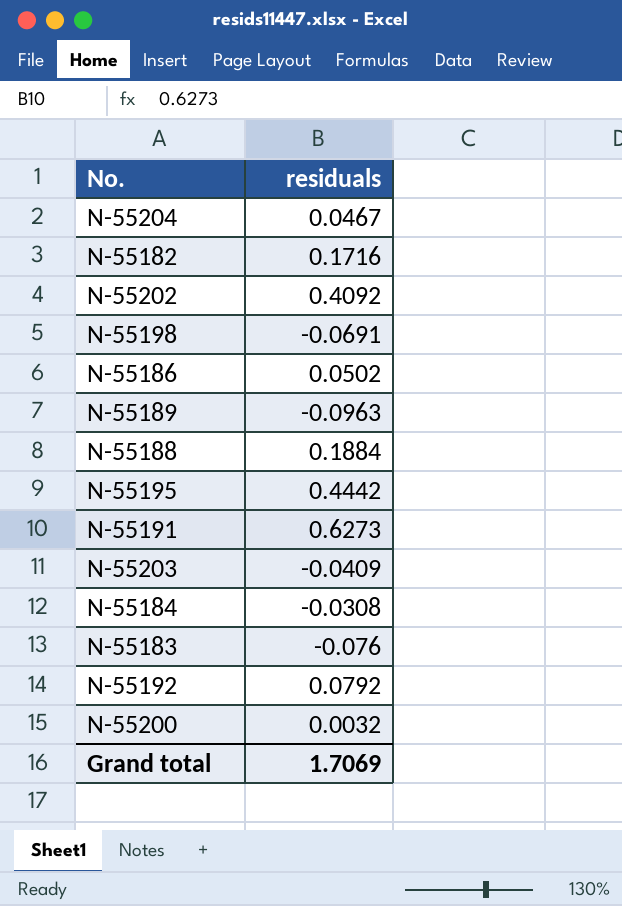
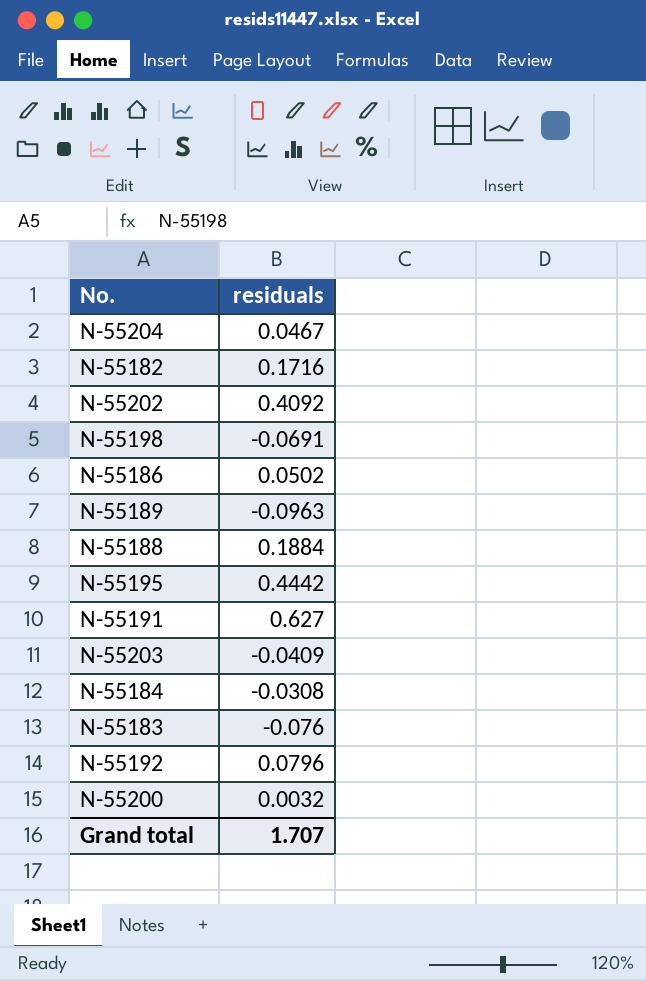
N-55191 | residuals: 0.6273 -> 0.627
N-55192 | residuals: 0.0792 -> 0.0796
Grand total | residuals: 1.7069 -> 1.707

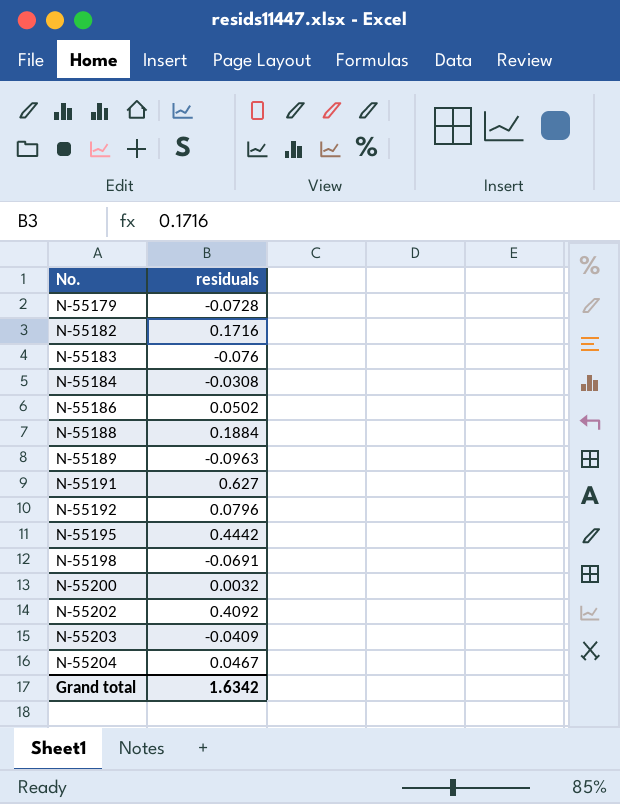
row order: none -> No. ascending
row N-55179: none -> -0.0728
Grand total | residuals: 1.707 -> 1.6342

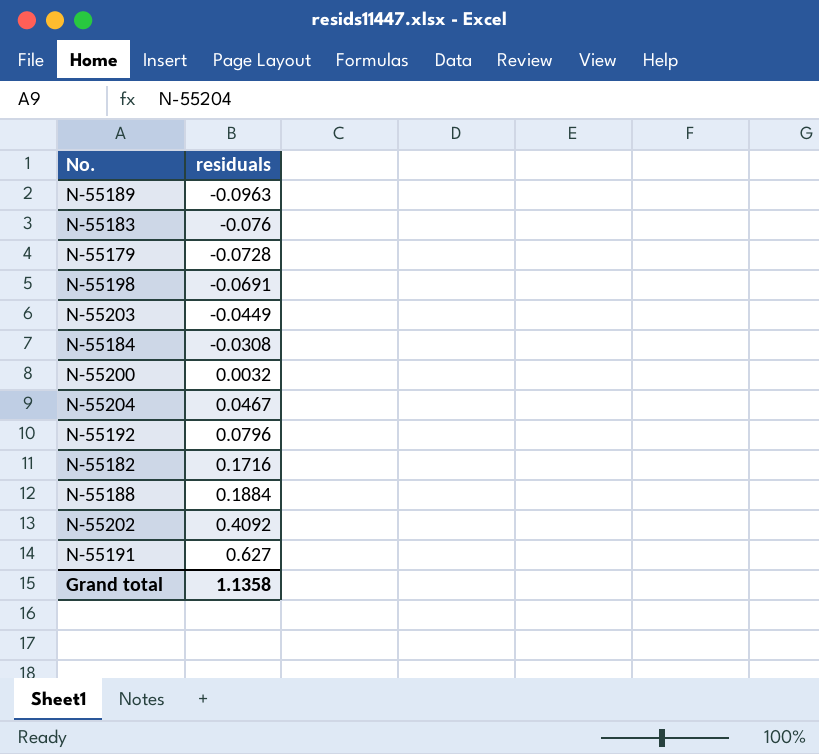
row order: No. ascending -> residuals ascending
row N-55186: 0.0502 -> none
row N-55195: 0.4442 -> none
N-55203 | residuals: -0.0409 -> -0.0449
Grand total | residuals: 1.6342 -> 1.1358

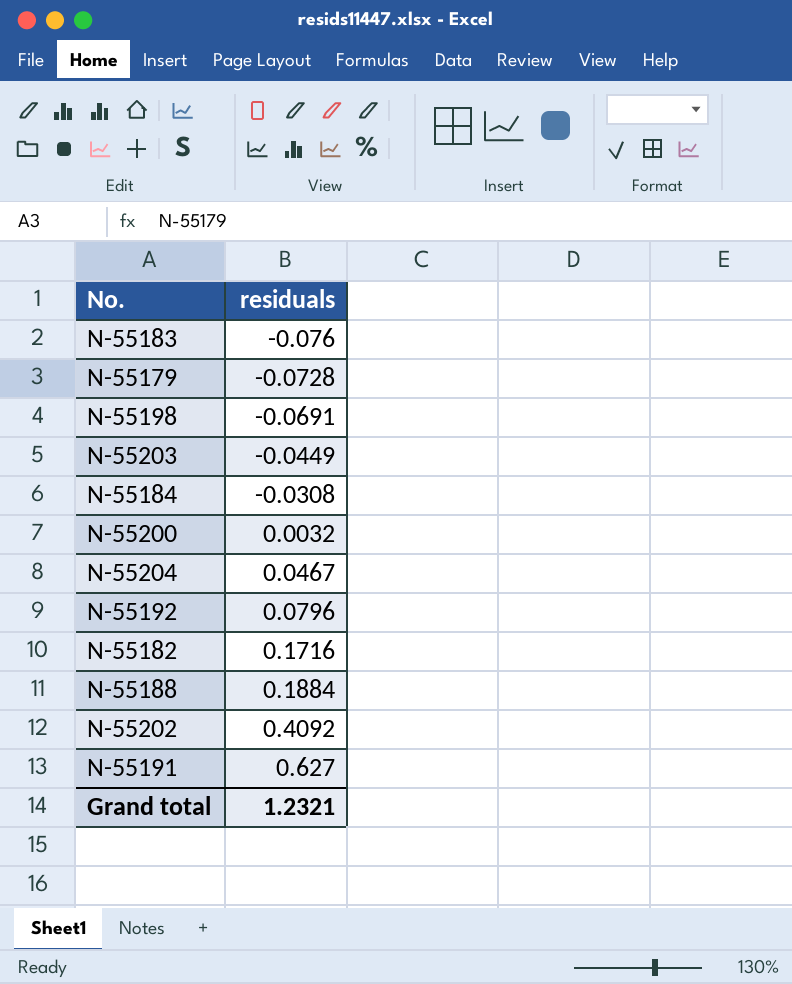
row N-55189: -0.0963 -> none
Grand total | residuals: 1.1358 -> 1.2321

